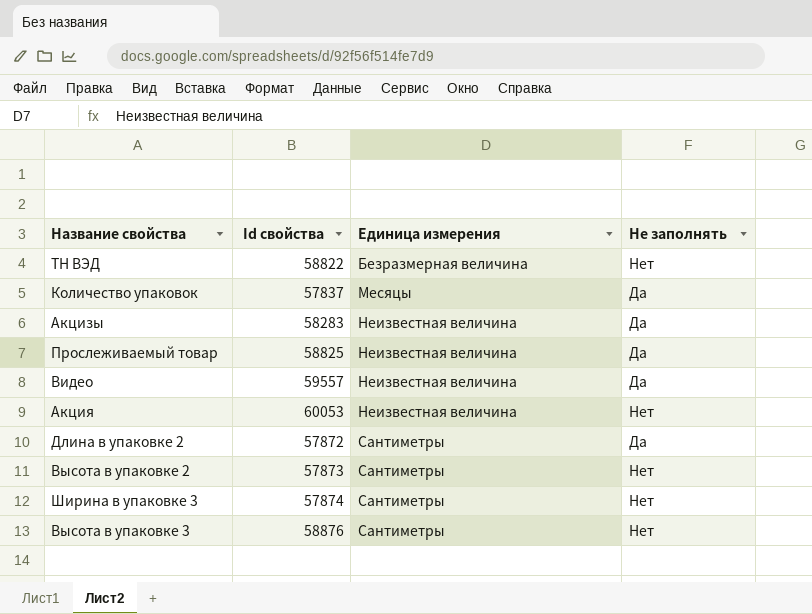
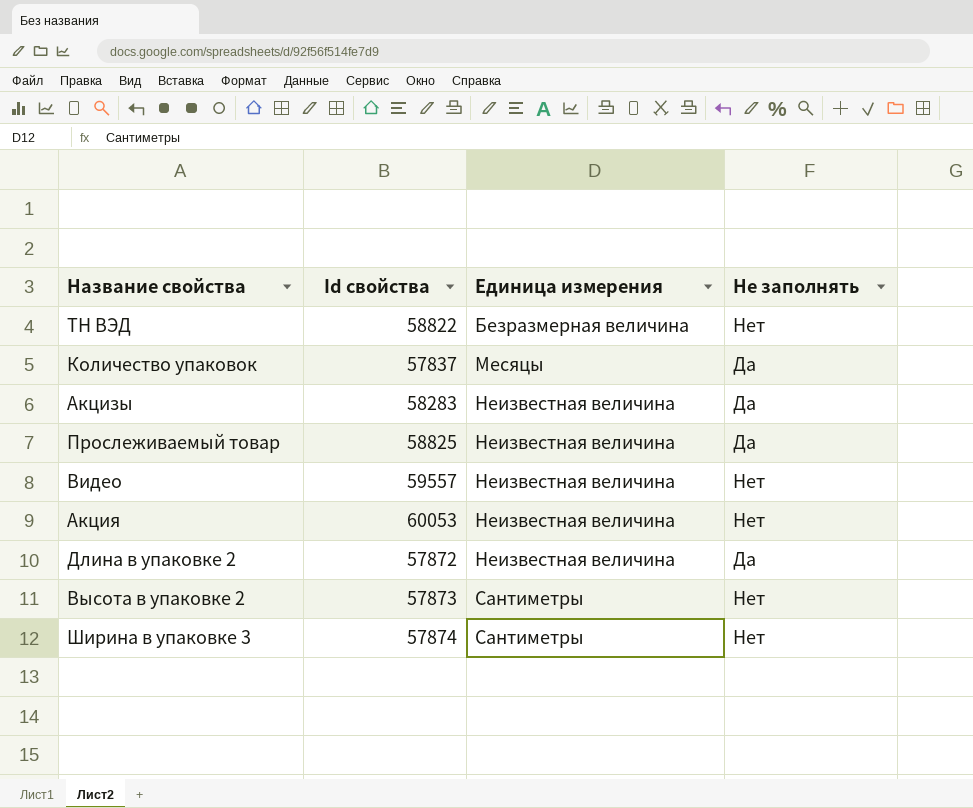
row Высота в упаковке 3: 58876 | Сантиметры | Нет -> none
Видео | Не заполнять: Да -> Нет
Длина в упаковке 2 | Единица измерения: Сантиметры -> Неизвестная величина

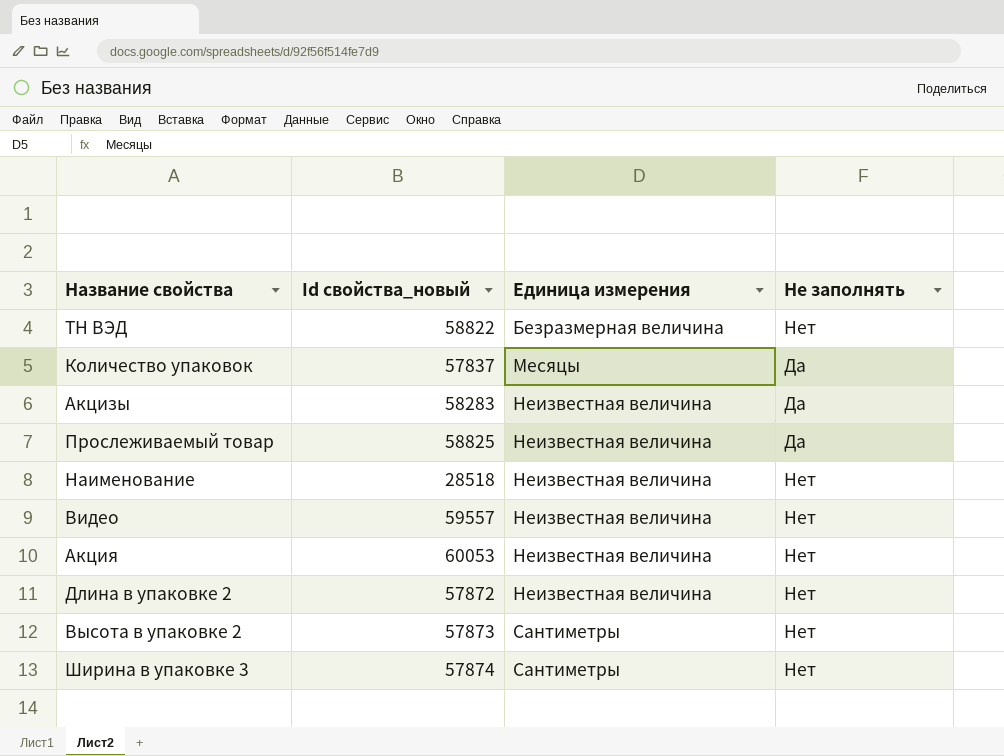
column name: Id свойства -> Id свойства_новый
row Наименование: none -> 28518 | Неизвестная величина | Нет
Длина в упаковке 2 | Не заполнять: Да -> Нет

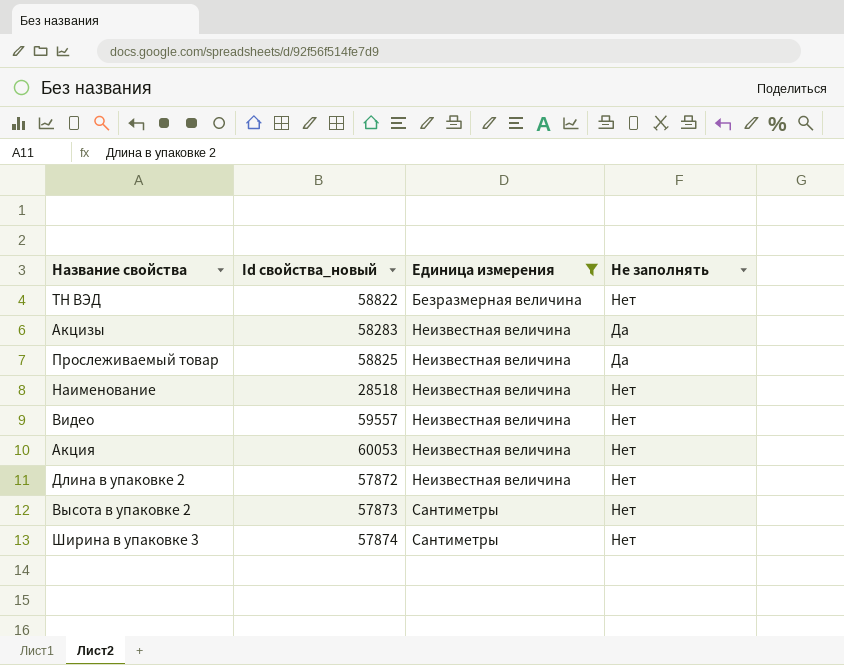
filter: none -> Единица измерения != Месяцы

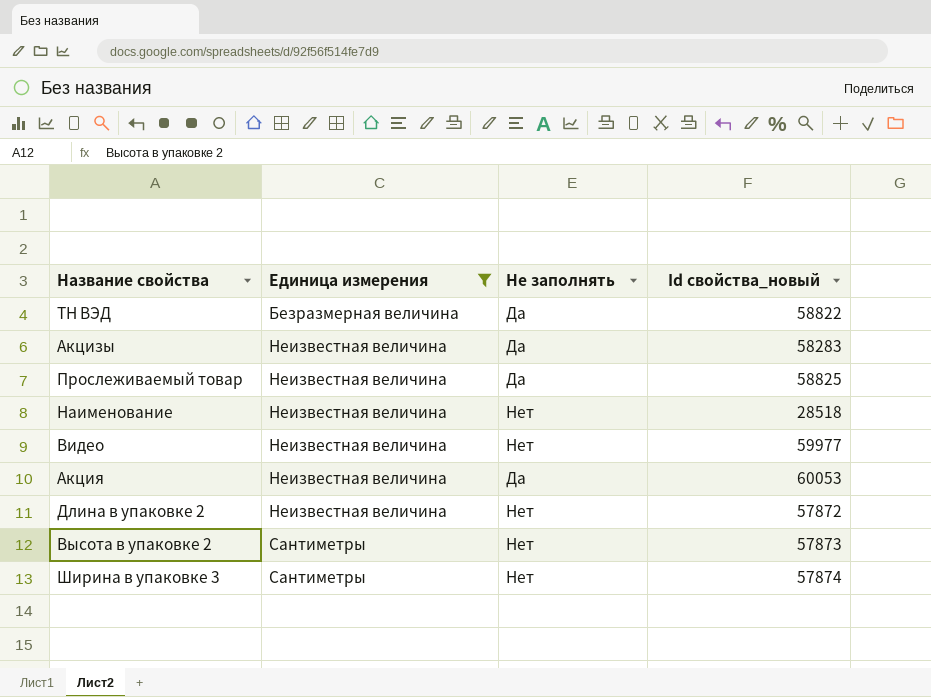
column Id свойства_новый | position: 2 -> 4
ТН ВЭД | Не заполнять: Нет -> Да
Видео | Id свойства_новый: 59557 -> 59977
Акция | Не заполнять: Нет -> Да

